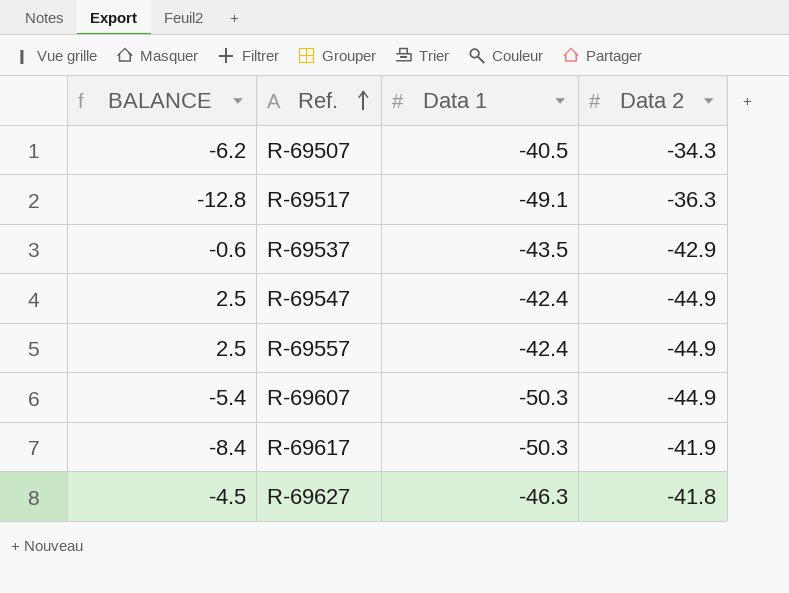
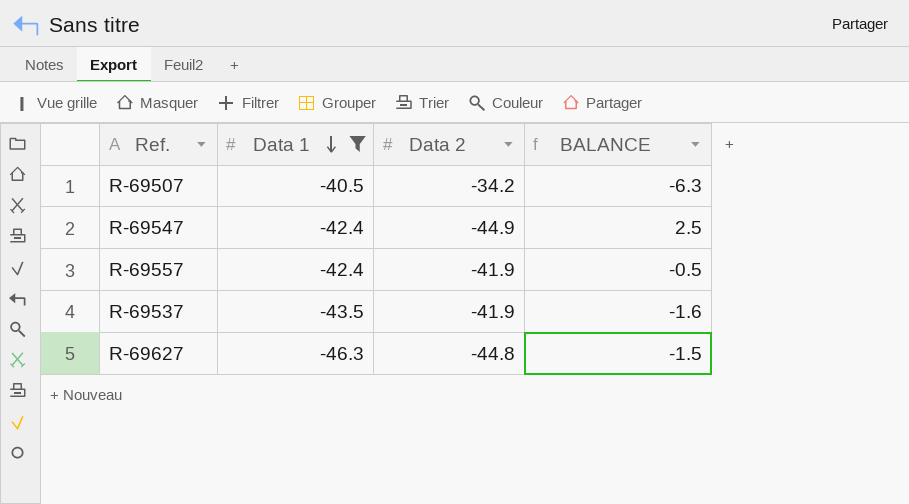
filter: none -> Data 1 >= -46.3
row order: Ref. ascending -> Data 1 descending
column BALANCE | position: 1 -> 4
R-69507 | Data 2: -34.3 -> -34.2
R-69507 | BALANCE: -6.2 -> -6.3
R-69557 | Data 2: -44.9 -> -41.9
R-69557 | BALANCE: 2.5 -> -0.5
R-69537 | Data 2: -42.9 -> -41.9
R-69537 | BALANCE: -0.6 -> -1.6
R-69627 | Data 2: -41.8 -> -44.8
R-69627 | BALANCE: -4.5 -> -1.5

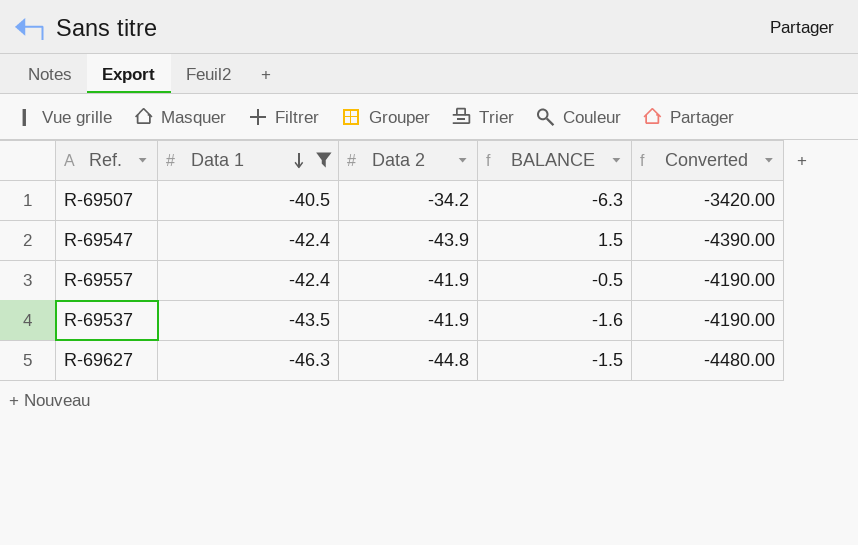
column Converted | formula: none -> [Data 2] * 100
R-69547 | Data 2: -44.9 -> -43.9
R-69547 | BALANCE: 2.5 -> 1.5

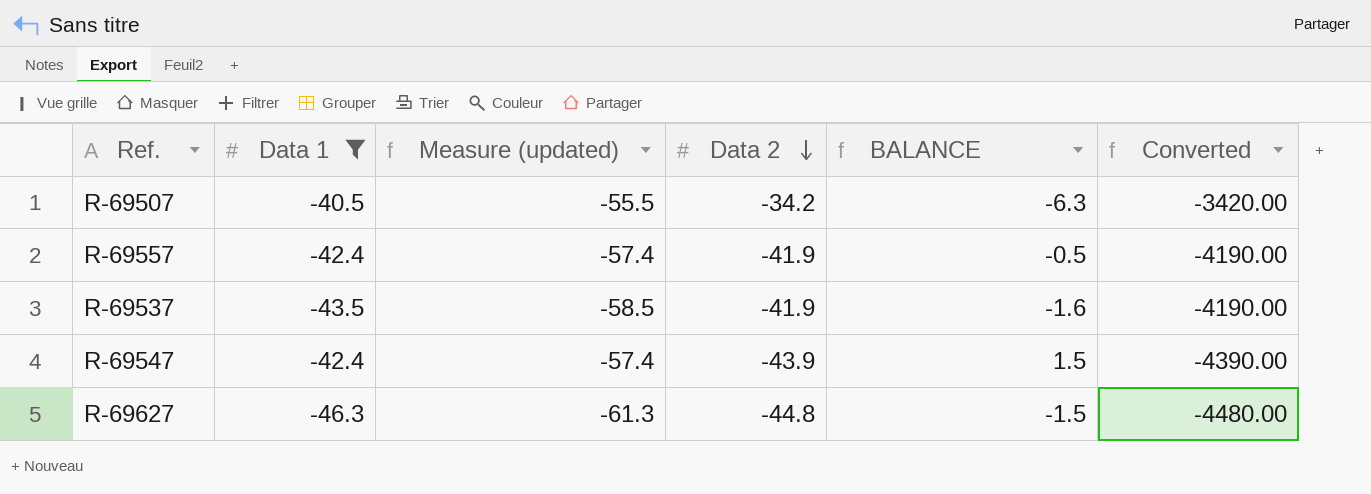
row order: Data 1 descending -> Data 2 descending
column Measure (updated) | formula: none -> [Data 1] - 15

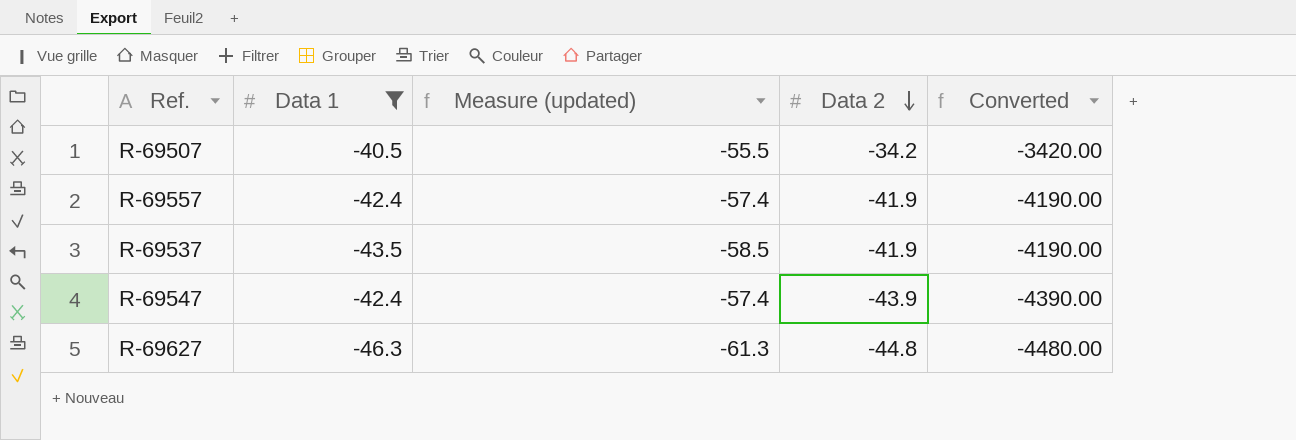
column BALANCE | formula: [Data 1] - [Data 2] -> none

